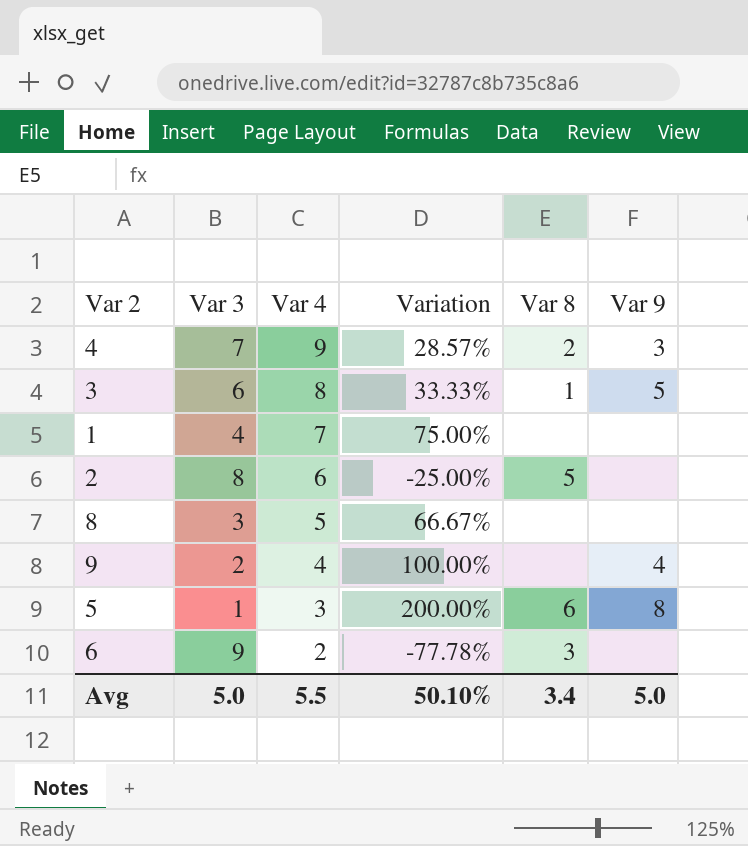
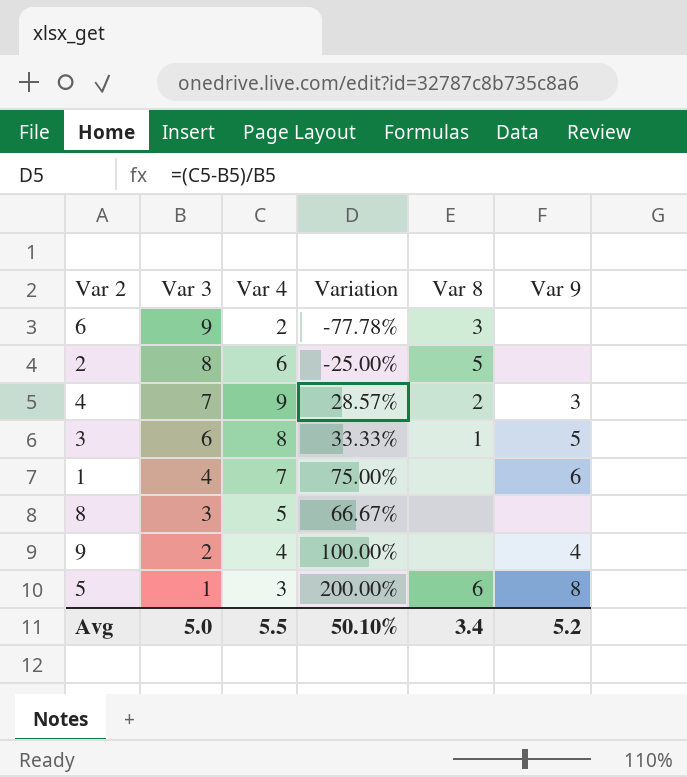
row order: Var 4 descending -> Var 3 descending
1 | Var 9: none -> 6
Avg | Var 9: 5.0 -> 5.2

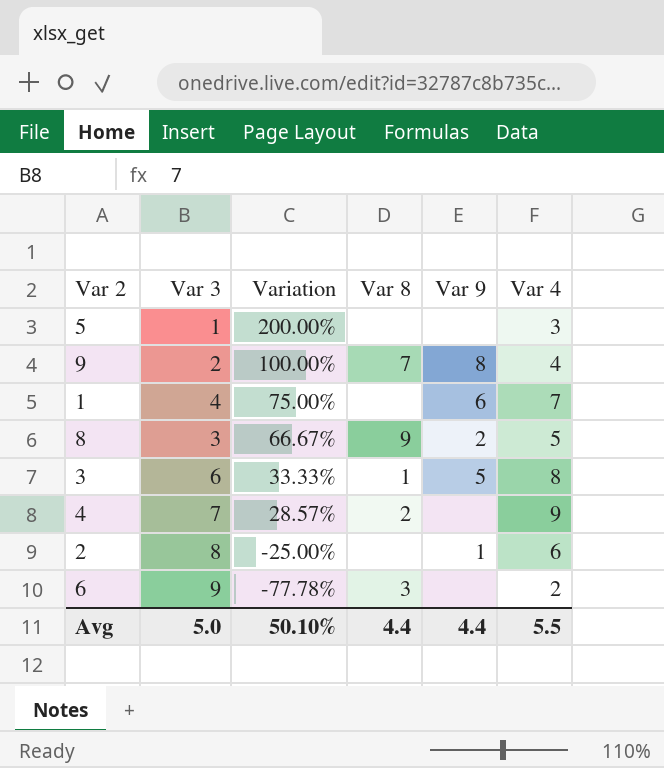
row order: Var 3 descending -> Variation descending
column Var 4 | position: 3 -> 6
5 | Var 8: 6 -> none
5 | Var 9: 8 -> none
9 | Var 8: none -> 7
9 | Var 9: 4 -> 8
8 | Var 8: none -> 9
8 | Var 9: none -> 2
4 | Var 9: 3 -> none
2 | Var 8: 5 -> none
2 | Var 9: none -> 1
Avg | Var 8: 3.4 -> 4.4
Avg | Var 9: 5.2 -> 4.4

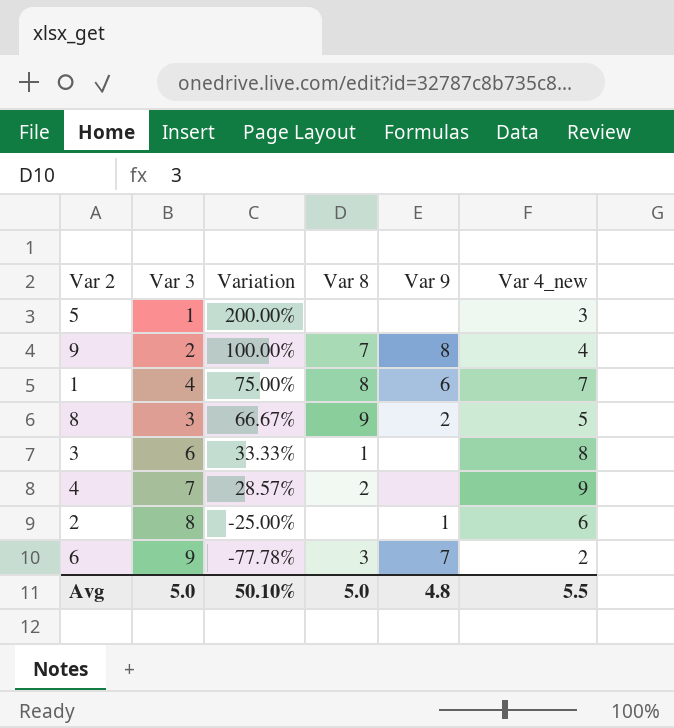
column name: Var 4 -> Var 4_new
1 | Var 8: none -> 8
3 | Var 9: 5 -> none
6 | Var 9: none -> 7
Avg | Var 8: 4.4 -> 5.0
Avg | Var 9: 4.4 -> 4.8

